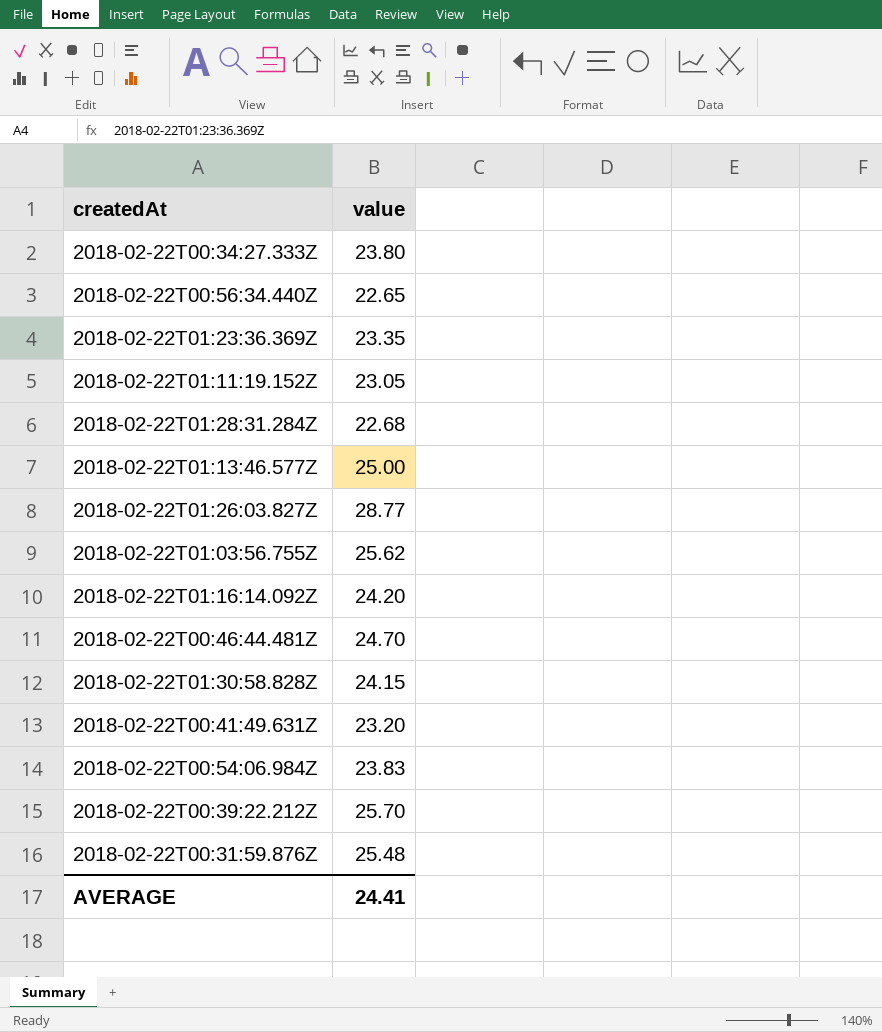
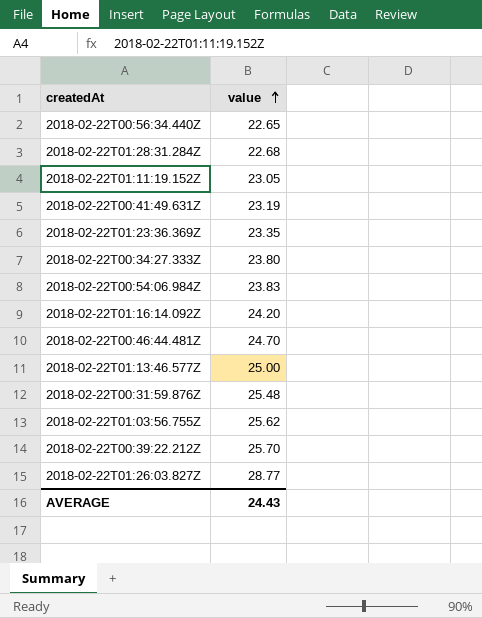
row order: none -> value ascending
row 2018-02-22T01:30:58.828Z: 24.15 -> none
2018-02-22T00:41:49.631Z | value: 23.20 -> 23.19
AVERAGE | value: 24.41 -> 24.43

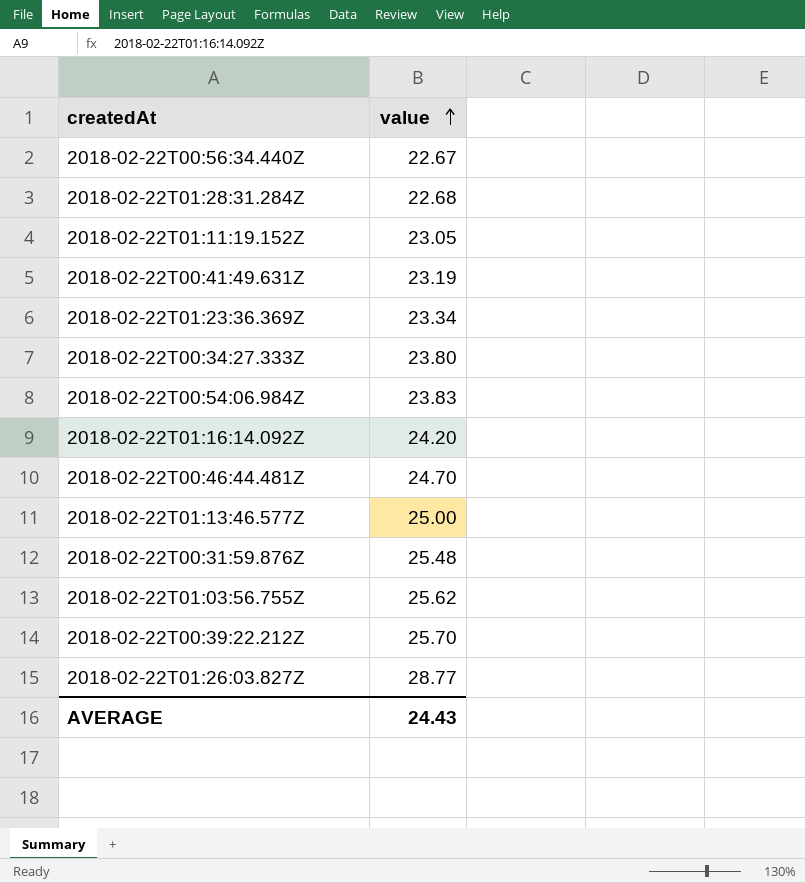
2018-02-22T00:56:34.440Z | value: 22.65 -> 22.67
2018-02-22T01:23:36.369Z | value: 23.35 -> 23.34

